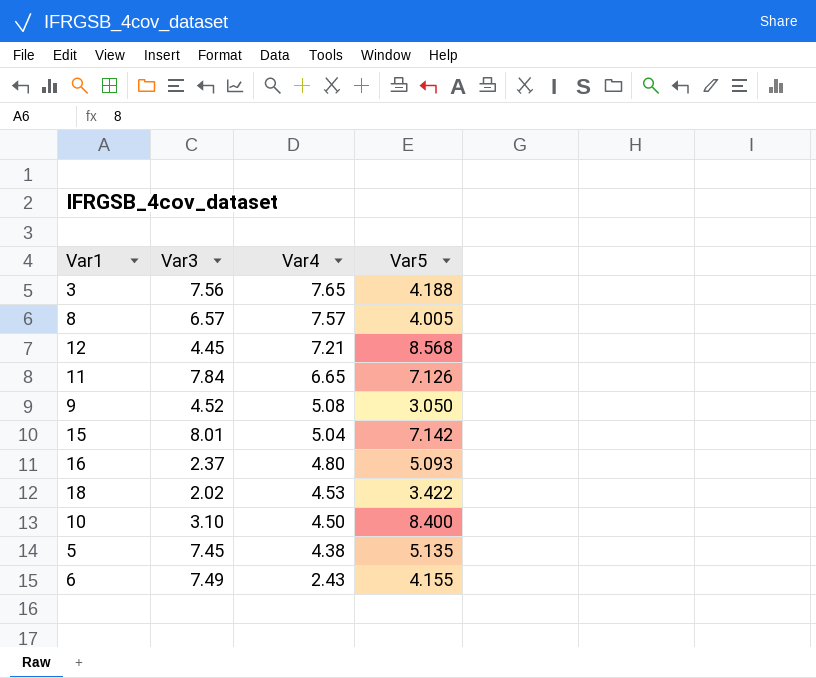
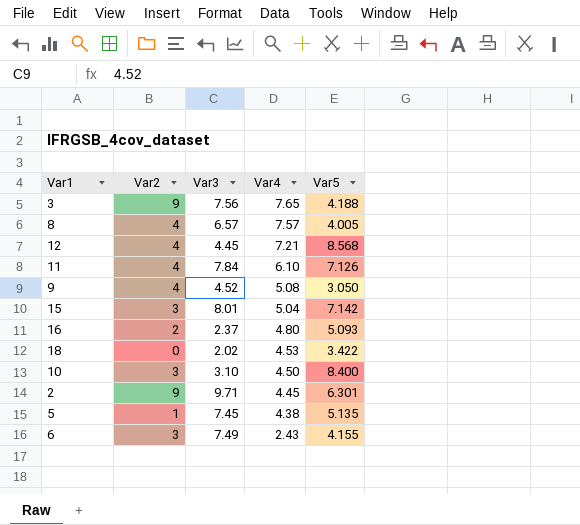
column Var2 | position: none -> 2
11 | Var4: 6.65 -> 6.10
row 2: none -> 9 | 9.71 | 4.45 | 6.301

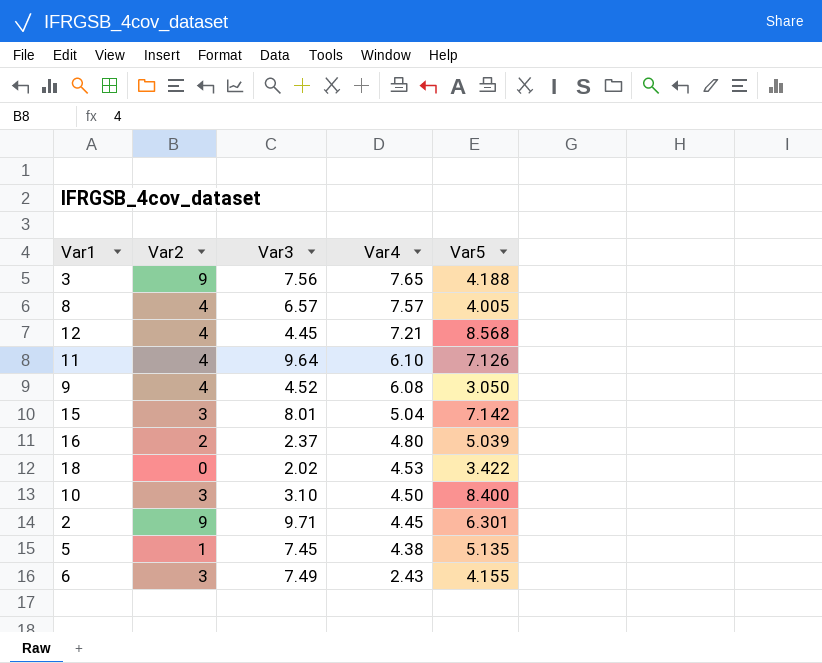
11 | Var3: 7.84 -> 9.64
9 | Var4: 5.08 -> 6.08
16 | Var5: 5.093 -> 5.039

